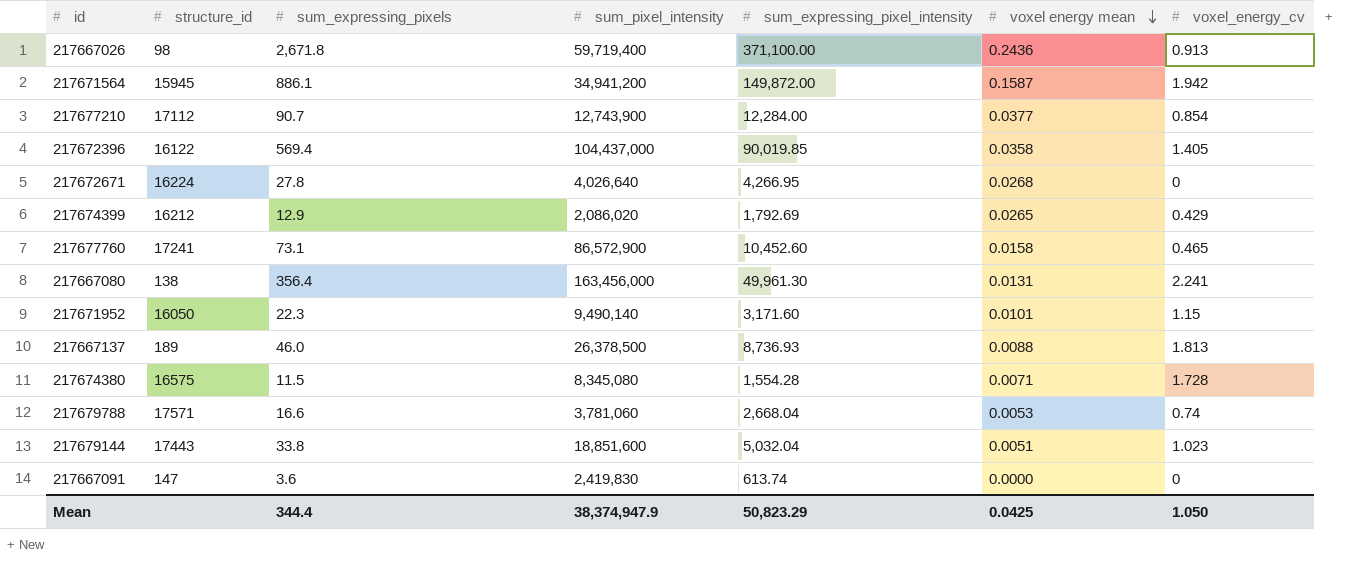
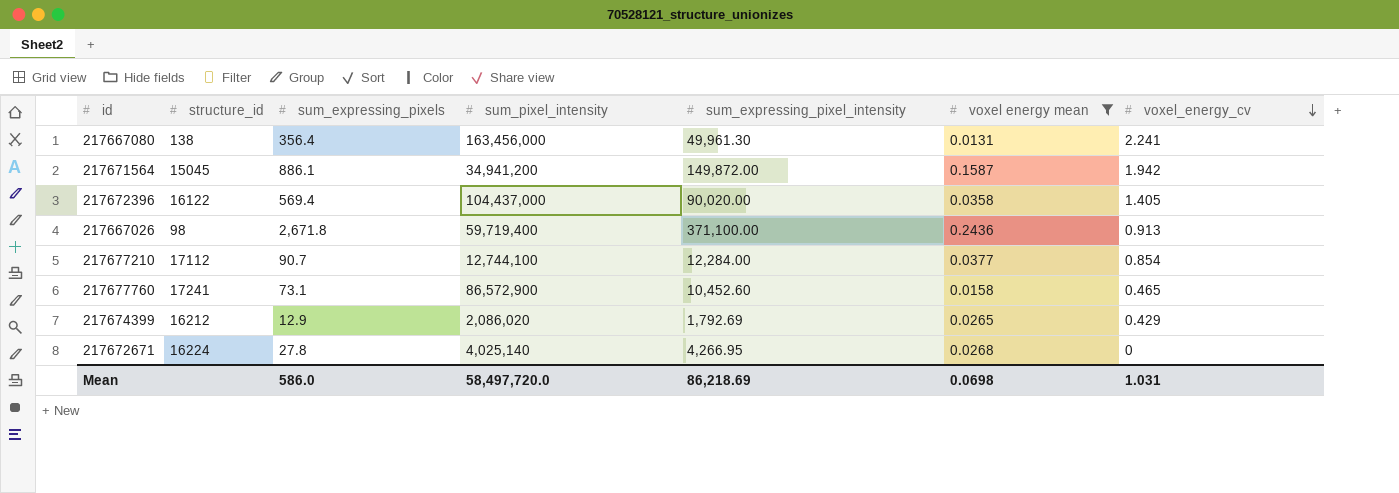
filter: none -> voxel energy mean >= 0.0131
row order: voxel energy mean descending -> voxel_energy_cv descending
217671564 | structure_id: 15945 -> 15045
217672396 | sum_expressing_pixel_intensity: 90,019.85 -> 90,020.00
217677210 | sum_pixel_intensity: 12,743,900 -> 12,744,100
217672671 | sum_pixel_intensity: 4,026,640 -> 4,025,140
Mean | sum_expressing_pixels: 344.4 -> 586.0
Mean | sum_pixel_intensity: 38,374,947.9 -> 58,497,720.0
Mean | sum_expressing_pixel_intensity: 50,823.29 -> 86,218.69
Mean | voxel energy mean: 0.0425 -> 0.0698
Mean | voxel_energy_cv: 1.050 -> 1.031

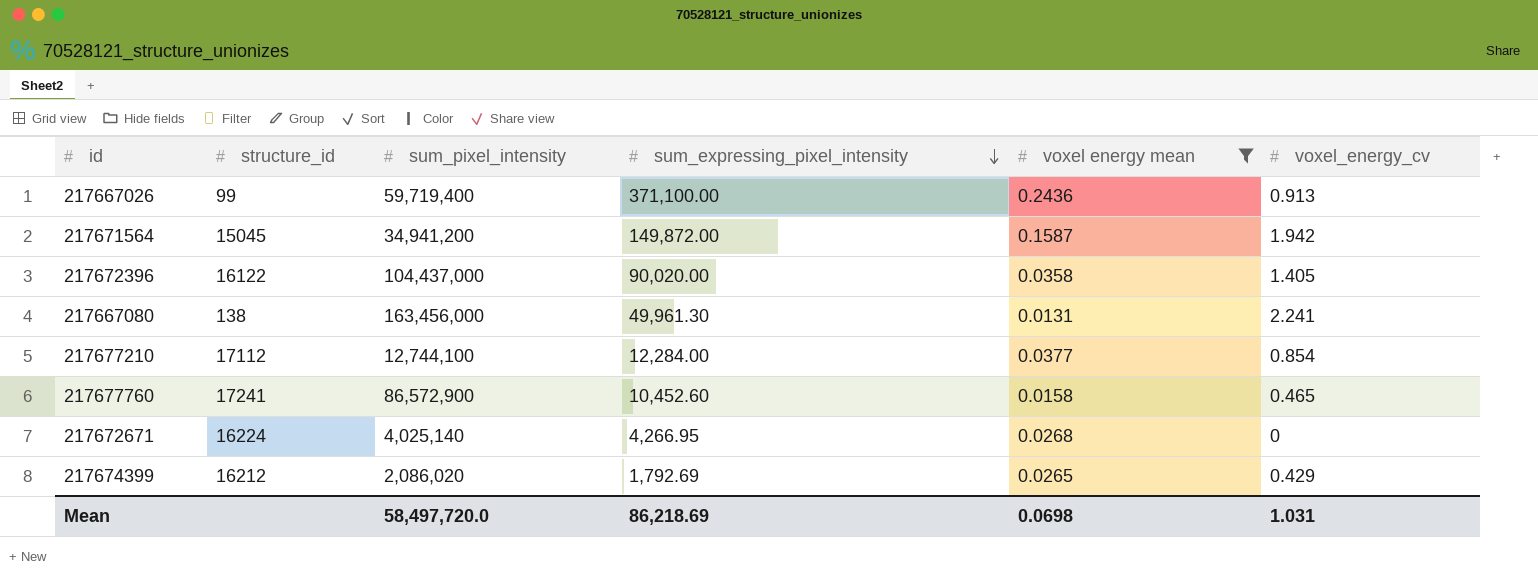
row order: voxel_energy_cv descending -> sum_expressing_pixel_intensity descending
column sum_expressing_pixels | position: 3 -> none
217667026 | structure_id: 98 -> 99

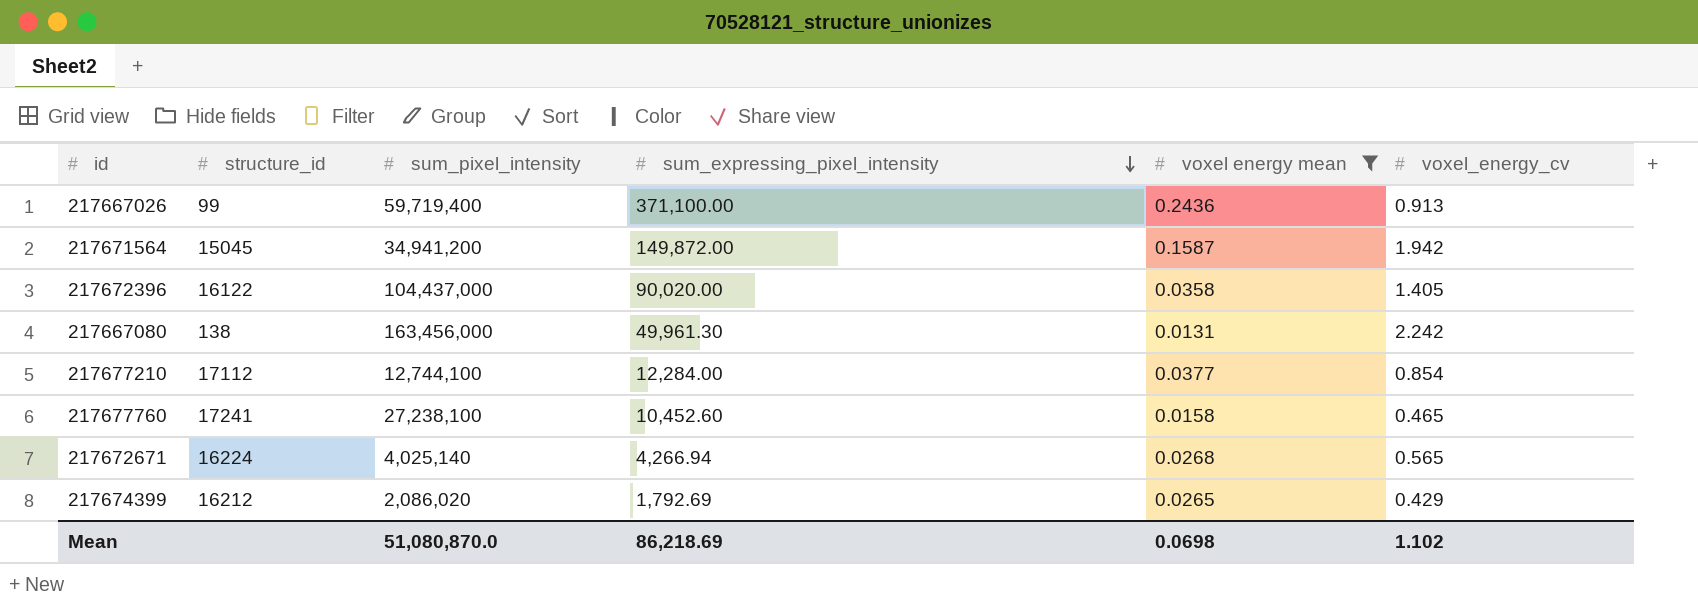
217667080 | voxel_energy_cv: 2.241 -> 2.242
217677760 | sum_pixel_intensity: 86,572,900 -> 27,238,100
217672671 | sum_expressing_pixel_intensity: 4,266.95 -> 4,266.94
217672671 | voxel_energy_cv: 0 -> 0.565
Mean | sum_pixel_intensity: 58,497,720.0 -> 51,080,870.0
Mean | voxel_energy_cv: 1.031 -> 1.102

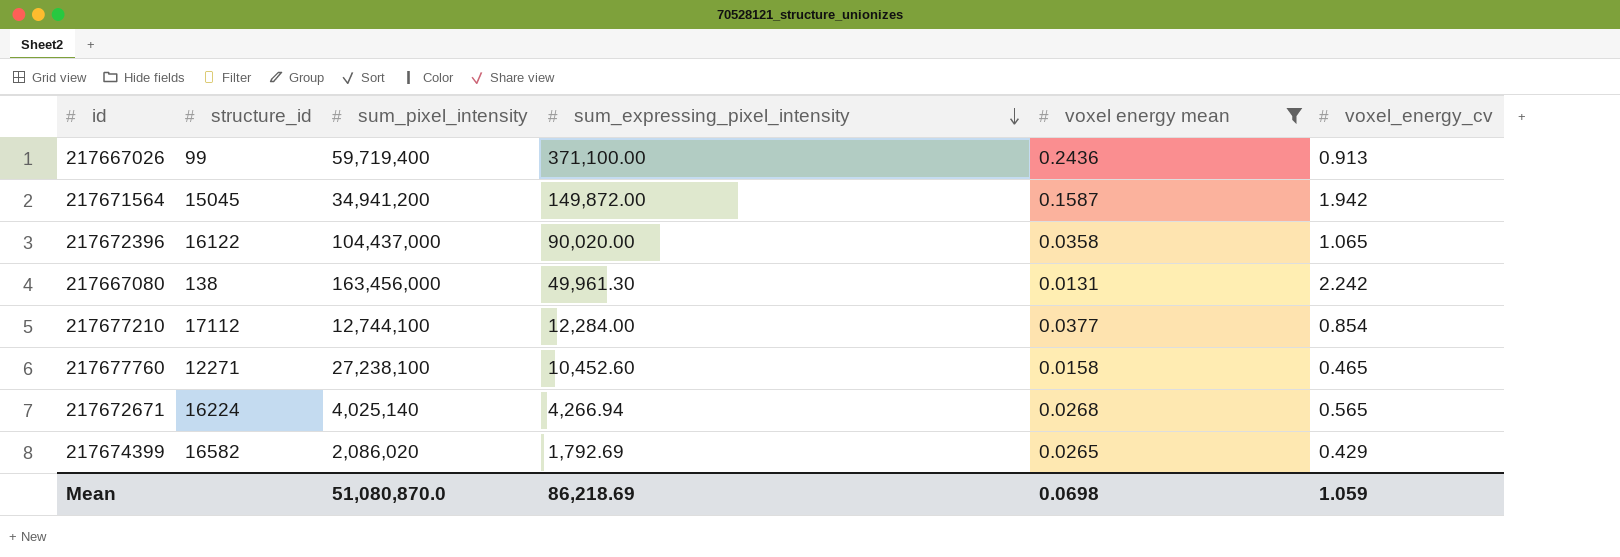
217672396 | voxel_energy_cv: 1.405 -> 1.065
217677760 | structure_id: 17241 -> 12271
217674399 | structure_id: 16212 -> 16582
Mean | voxel_energy_cv: 1.102 -> 1.059

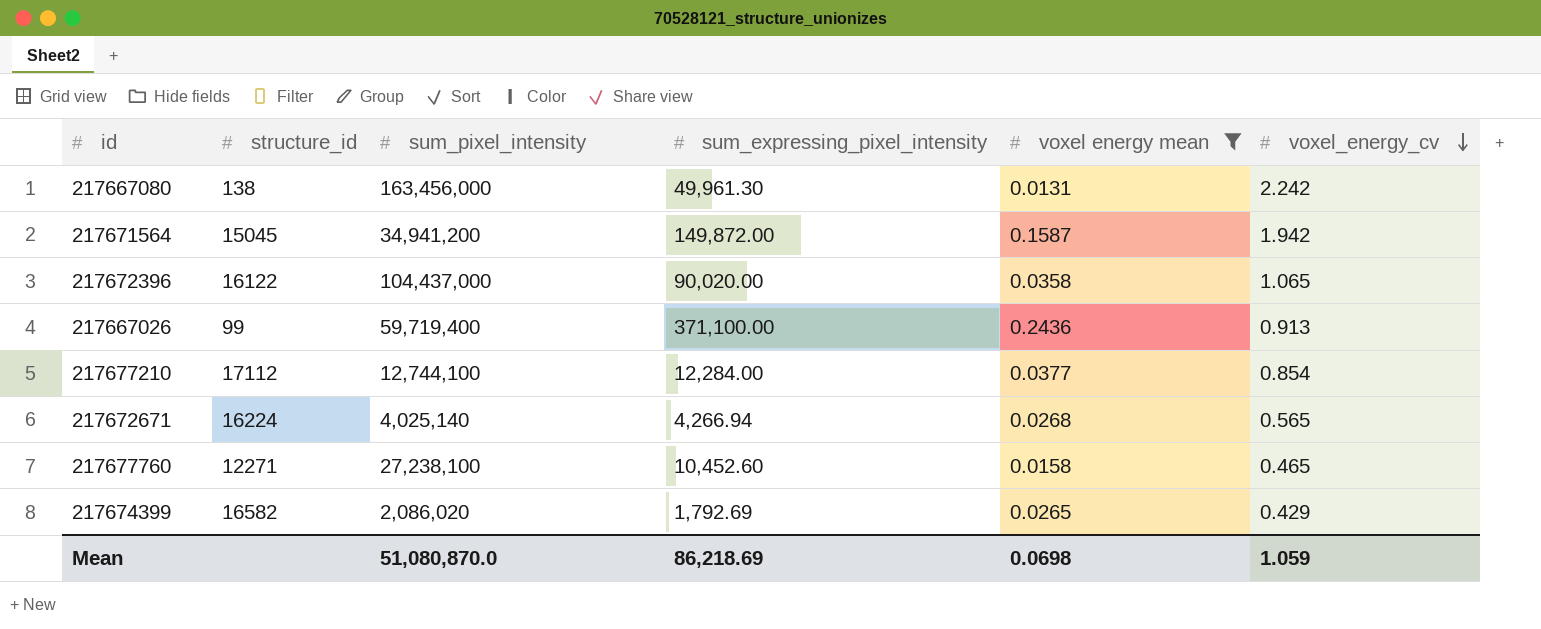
row order: sum_expressing_pixel_intensity descending -> voxel_energy_cv descending

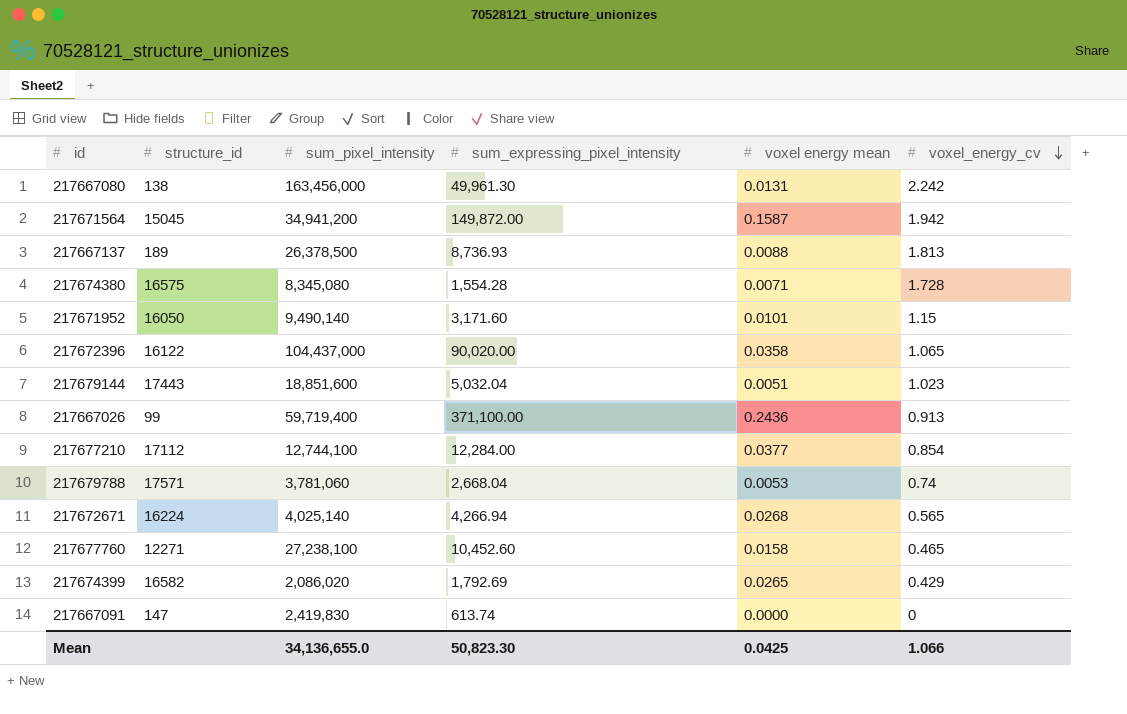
filter: voxel energy mean >= 0.0131 -> none
Mean | sum_pixel_intensity: 51,080,870.0 -> 34,136,655.0
Mean | sum_expressing_pixel_intensity: 86,218.69 -> 50,823.30
Mean | voxel energy mean: 0.0698 -> 0.0425
Mean | voxel_energy_cv: 1.059 -> 1.066

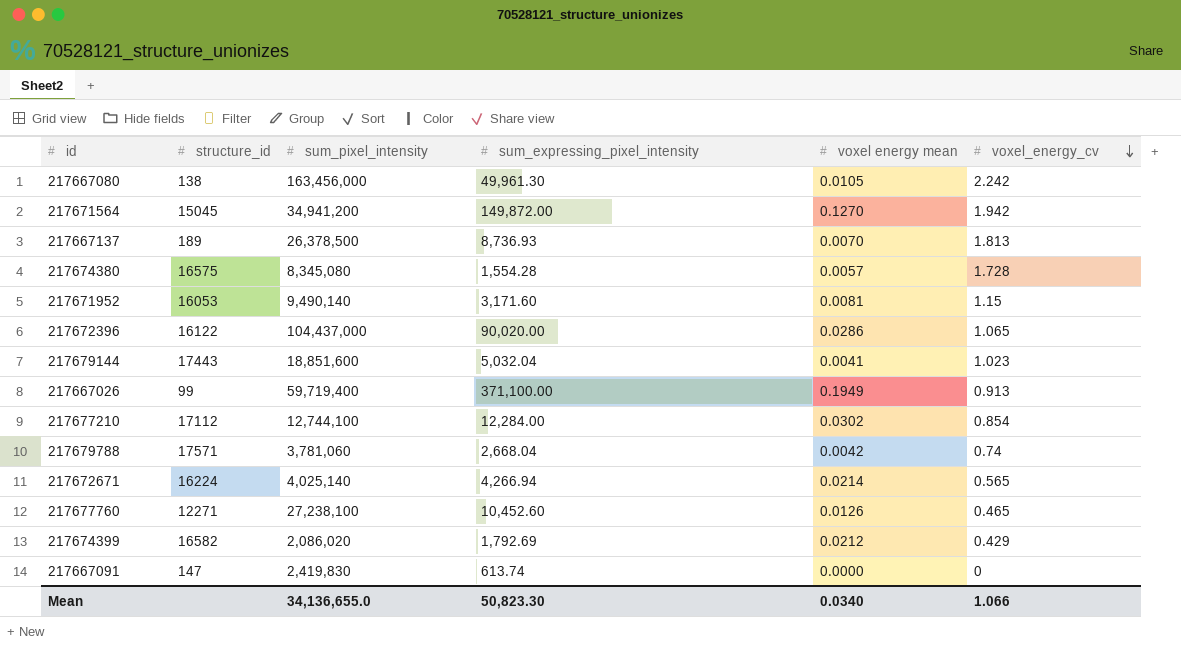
217667080 | voxel energy mean: 0.0131 -> 0.0105
217671564 | voxel energy mean: 0.1587 -> 0.1270
217667137 | voxel energy mean: 0.0088 -> 0.0070
217674380 | voxel energy mean: 0.0071 -> 0.0057
217671952 | structure_id: 16050 -> 16053
217671952 | voxel energy mean: 0.0101 -> 0.0081
217672396 | voxel energy mean: 0.0358 -> 0.0286
217679144 | voxel energy mean: 0.0051 -> 0.0041
217667026 | voxel energy mean: 0.2436 -> 0.1949
217677210 | voxel energy mean: 0.0377 -> 0.0302
217679788 | voxel energy mean: 0.0053 -> 0.0042
217672671 | voxel energy mean: 0.0268 -> 0.0214
217677760 | voxel energy mean: 0.0158 -> 0.0126
217674399 | voxel energy mean: 0.0265 -> 0.0212
Mean | voxel energy mean: 0.0425 -> 0.0340

